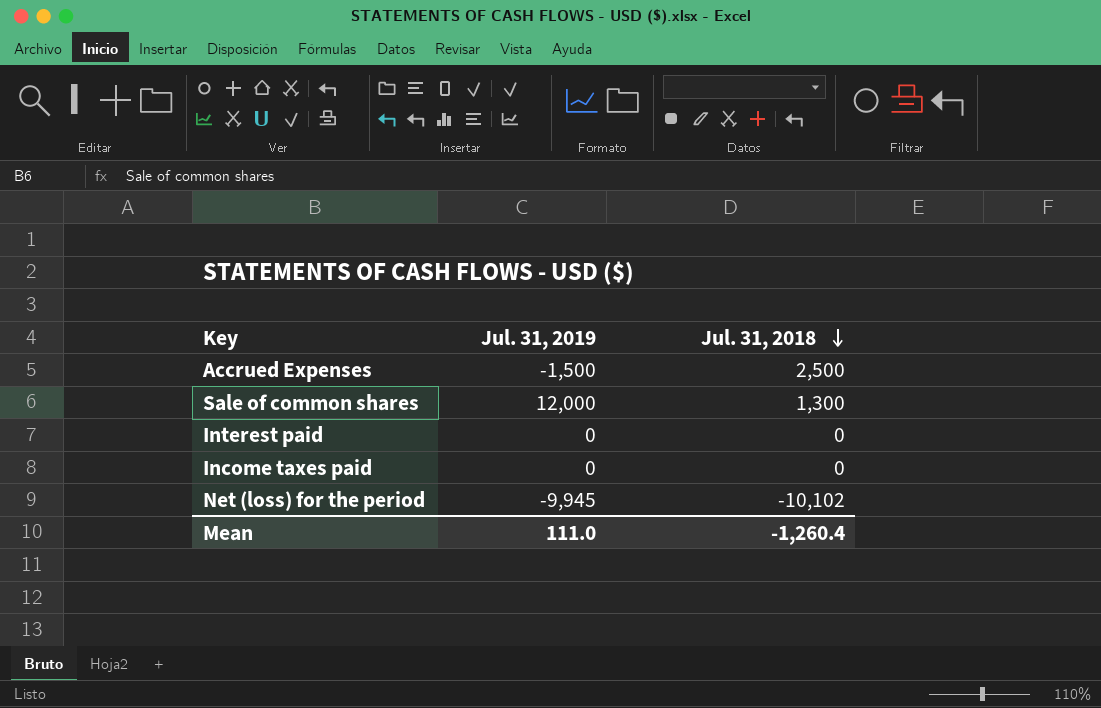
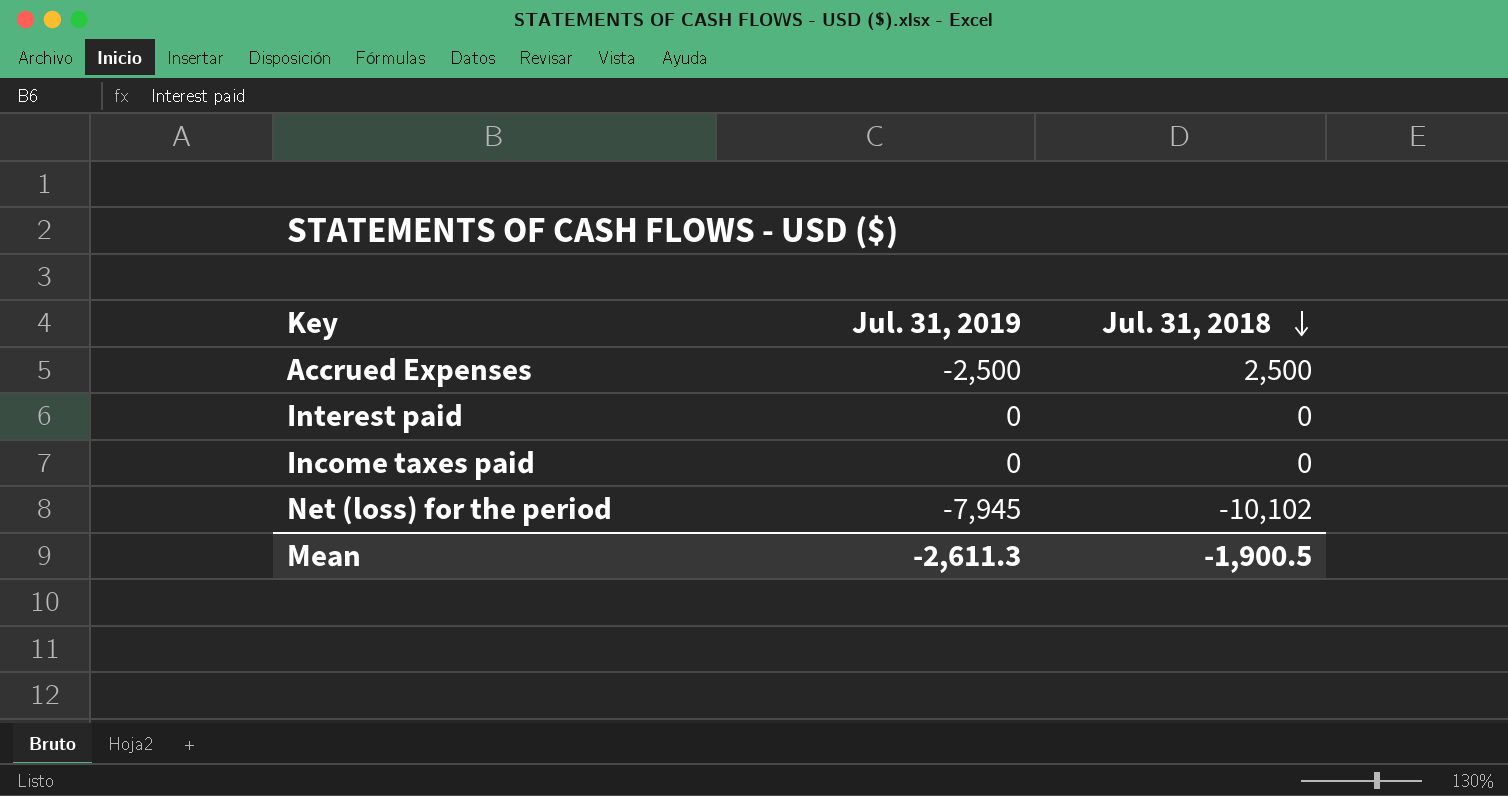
row Sale of common shares: 12,000 | 1,300 -> none
Accrued Expenses | Jul. 31, 2019: -1,500 -> -2,500
Net (loss) for the period | Jul. 31, 2019: -9,945 -> -7,945
Mean | Jul. 31, 2019: 111.0 -> -2,611.3
Mean | Jul. 31, 2018: -1,260.4 -> -1,900.5

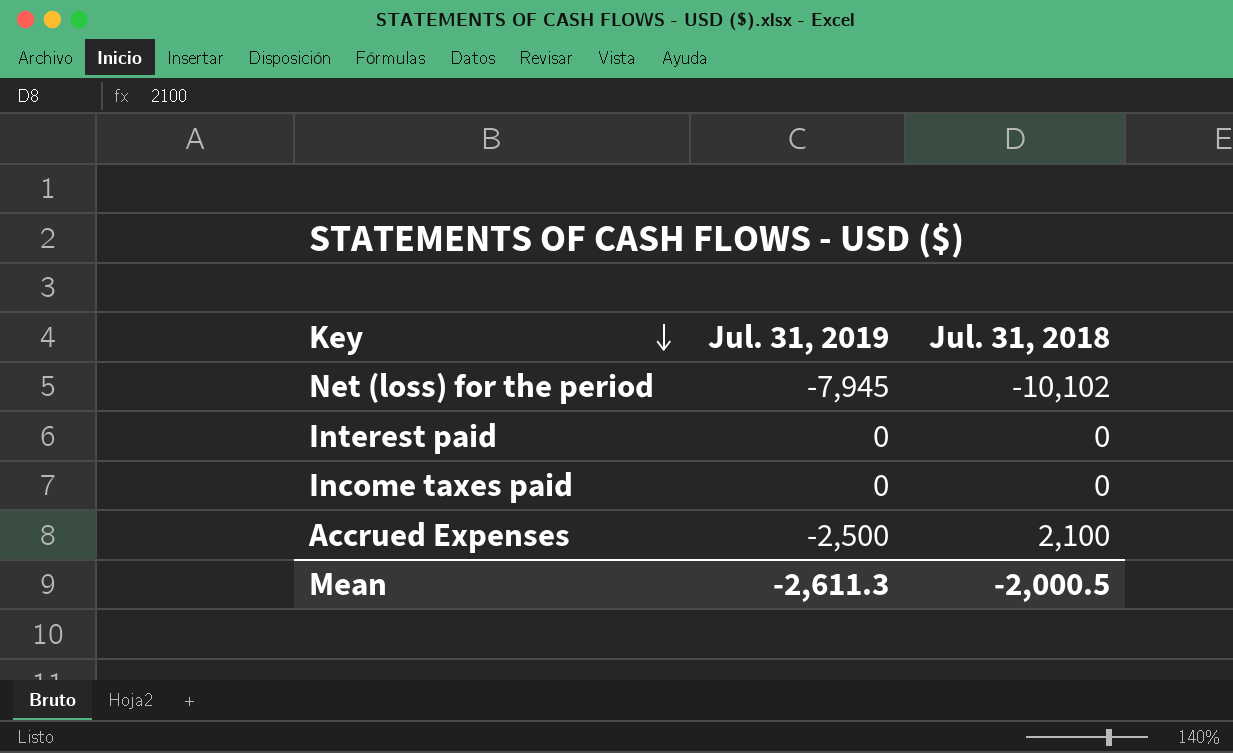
row order: Jul. 31, 2018 descending -> Key descending
Accrued Expenses | Jul. 31, 2018: 2,500 -> 2,100
Mean | Jul. 31, 2018: -1,900.5 -> -2,000.5

